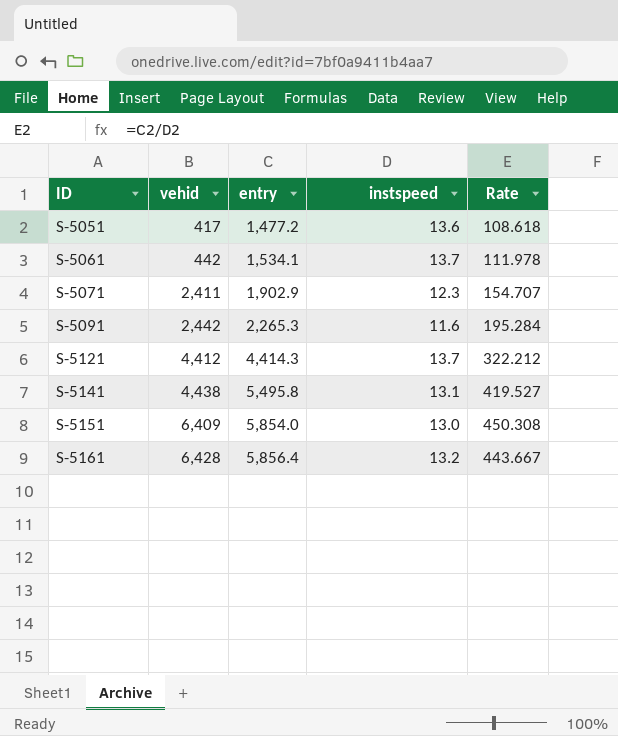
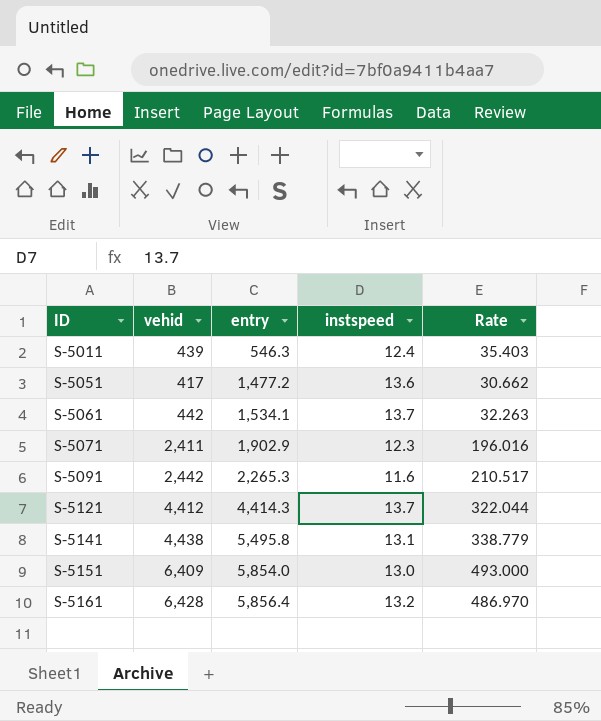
column Rate | formula: [entry] / [instspeed] -> [vehid] / [instspeed]
row S-5011: none -> 439 | 546.3 | 12.4 | 35.403

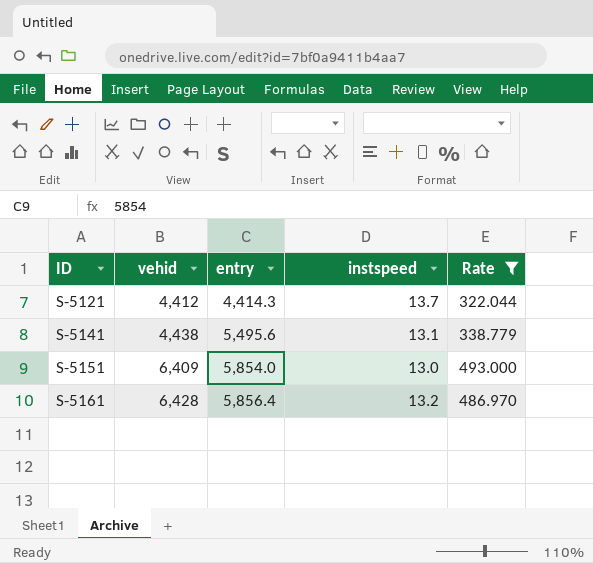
filter: none -> Rate >= 322.044
S-5141 | entry: 5,495.8 -> 5,495.6

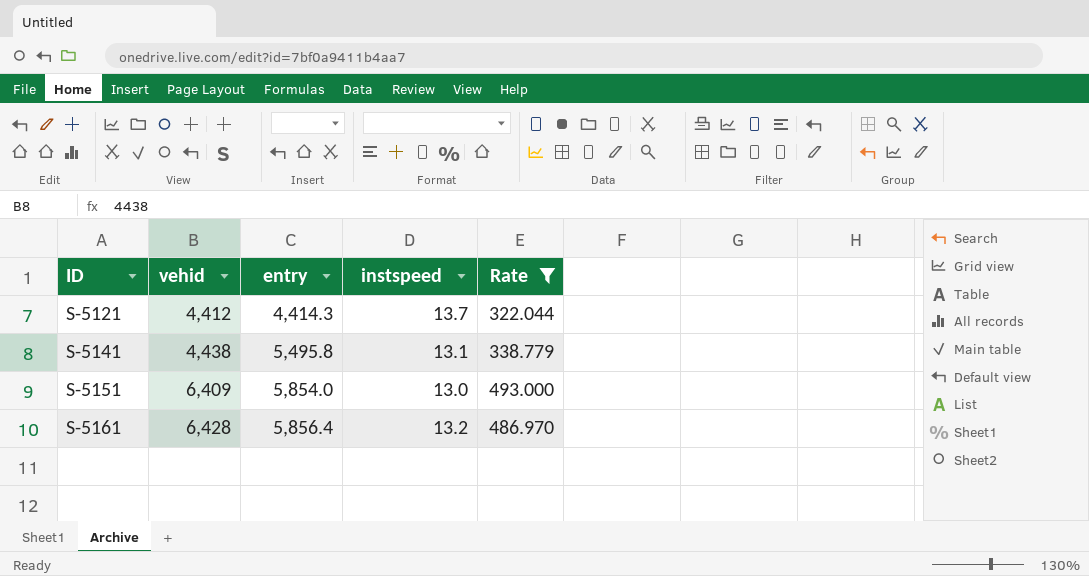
S-5141 | entry: 5,495.6 -> 5,495.8

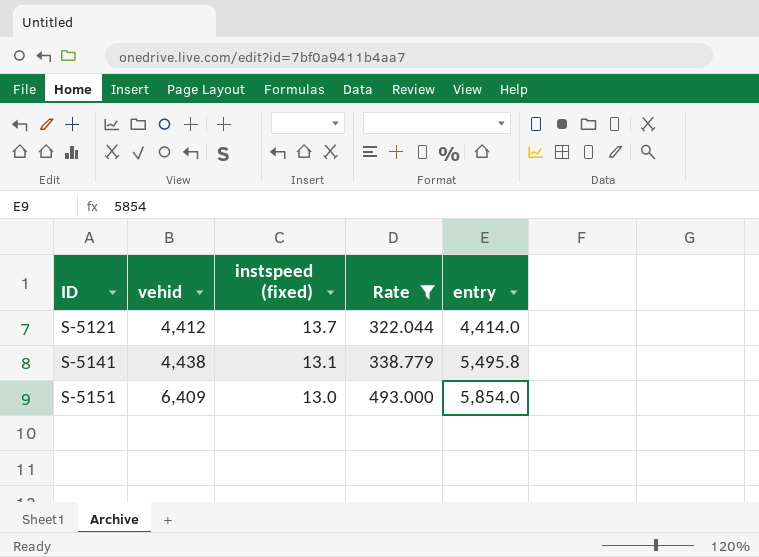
column name: instspeed -> instspeed (fixed)
column entry | position: 3 -> 5
row S-5161: 6,428 | 5,856.4 | 13.2 | 486.970 -> none
S-5121 | entry: 4,414.3 -> 4,414.0

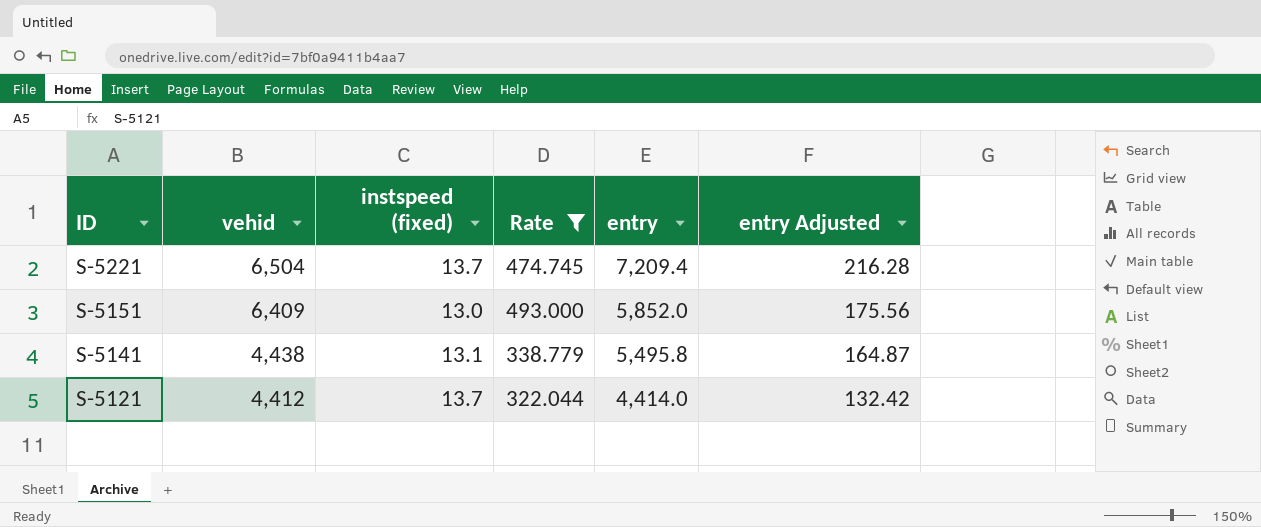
row order: ID ascending -> ID descending
column entry Adjusted | formula: none -> [entry] * 0.03
row S-5221: none -> 6,504 | 13.7 | 474.745 | 7,209.4 | 216.28
S-5151 | entry: 5,854.0 -> 5,852.0

